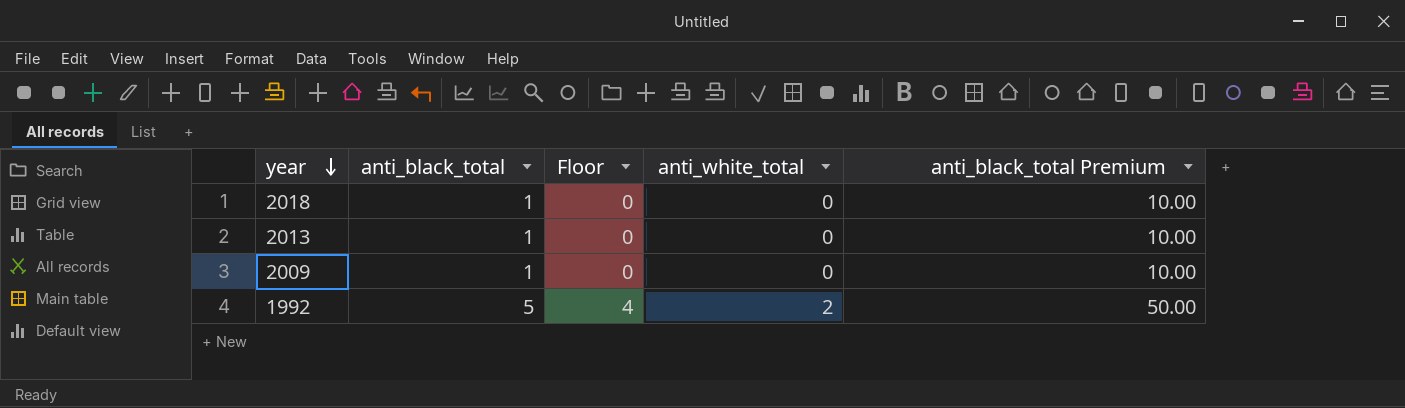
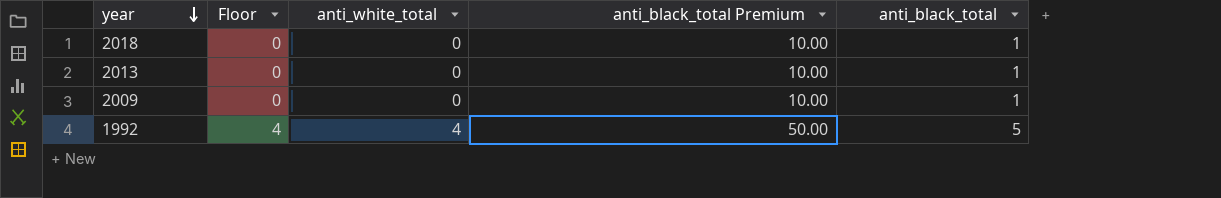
column anti_black_total | position: 2 -> 5
1992 | anti_white_total: 2 -> 4

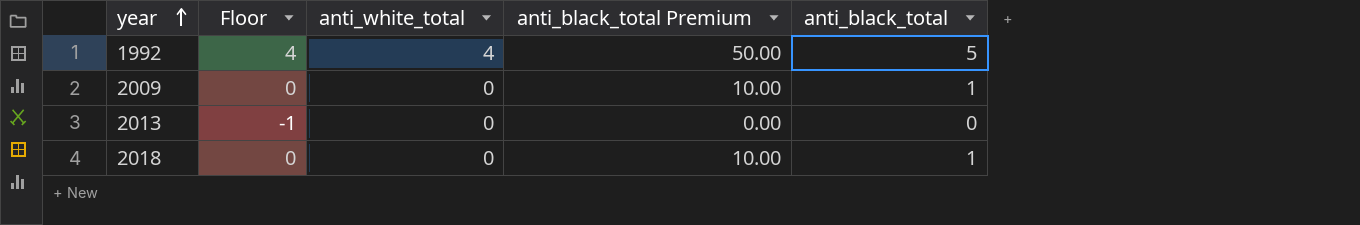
row order: year descending -> year ascending
2013 | Floor: 0 -> -1
2013 | anti_black_total Premium: 10.00 -> 0.00
2013 | anti_black_total: 1 -> 0

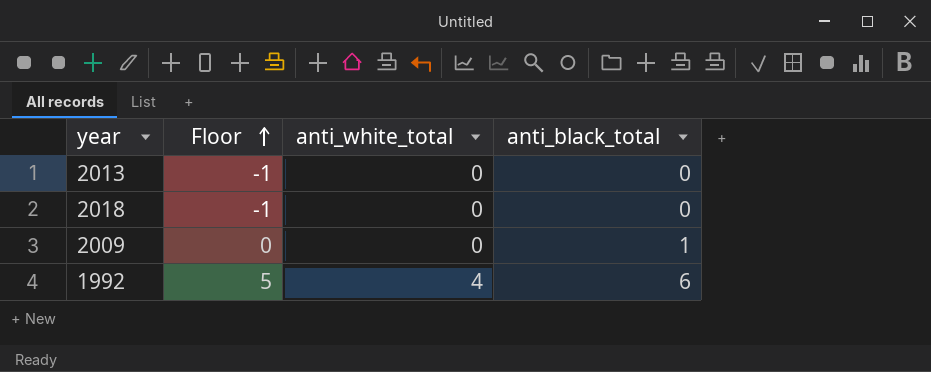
row order: year ascending -> Floor ascending
column anti_black_total Premium | formula: [anti_black_total] * 10 -> none
2018 | Floor: 0 -> -1
2018 | anti_black_total: 1 -> 0
1992 | Floor: 4 -> 5
1992 | anti_black_total: 5 -> 6

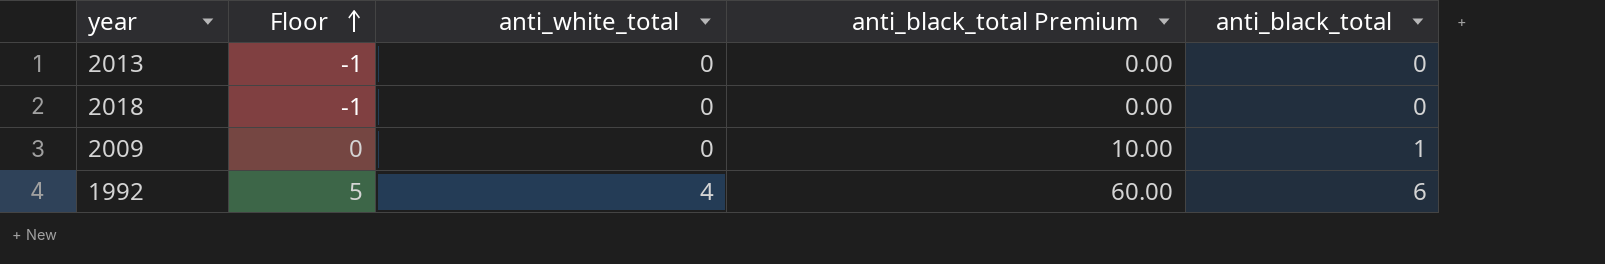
column anti_black_total Premium | formula: none -> [anti_black_total] * 10

